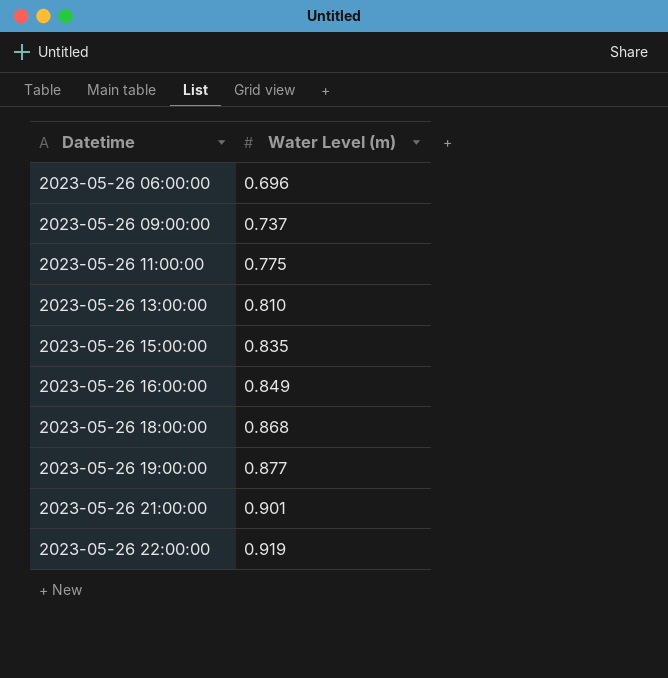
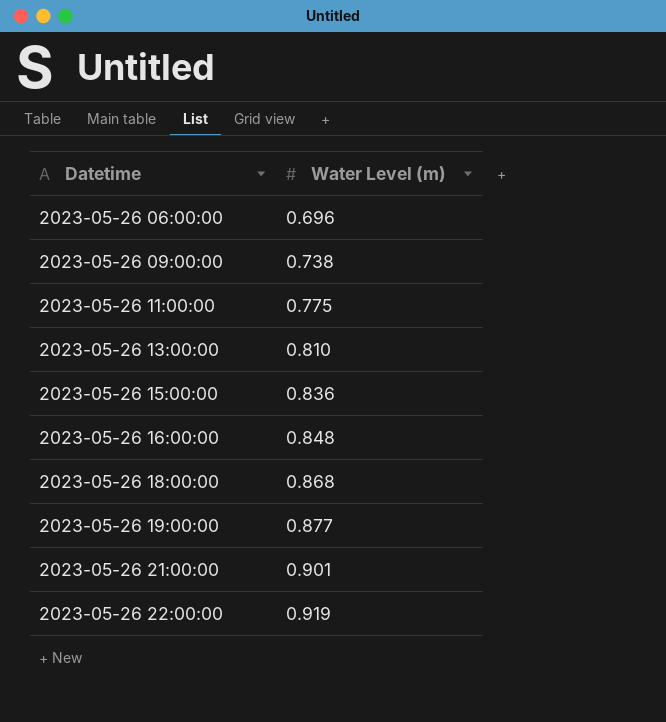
2023-05-26 09:00:00 | Water Level (m): 0.737 -> 0.738
2023-05-26 15:00:00 | Water Level (m): 0.835 -> 0.836
2023-05-26 16:00:00 | Water Level (m): 0.849 -> 0.848

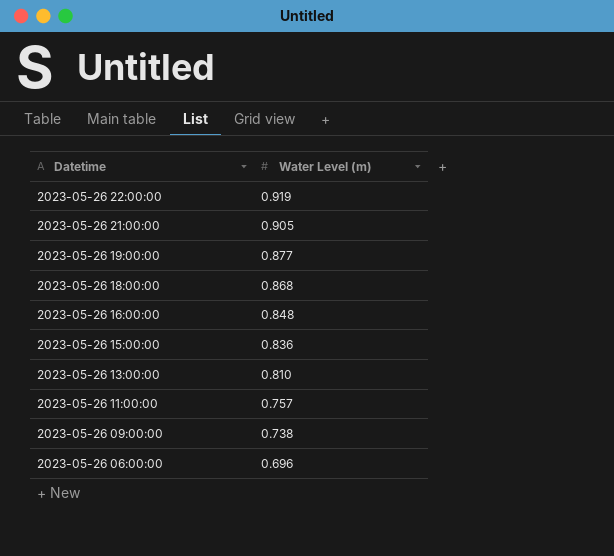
row order: Datetime ascending -> Datetime descending
2023-05-26 21:00:00 | Water Level (m): 0.901 -> 0.905
2023-05-26 11:00:00 | Water Level (m): 0.775 -> 0.757

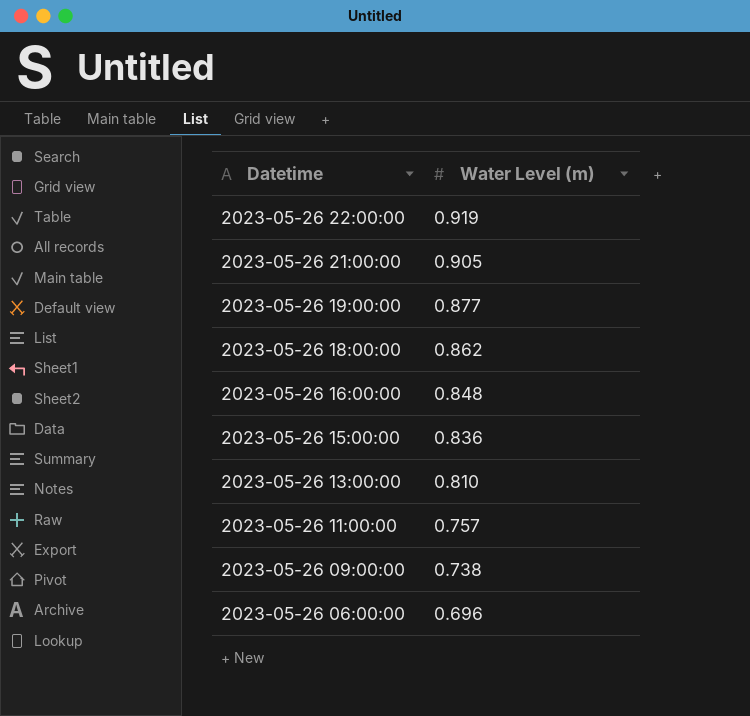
2023-05-26 18:00:00 | Water Level (m): 0.868 -> 0.862

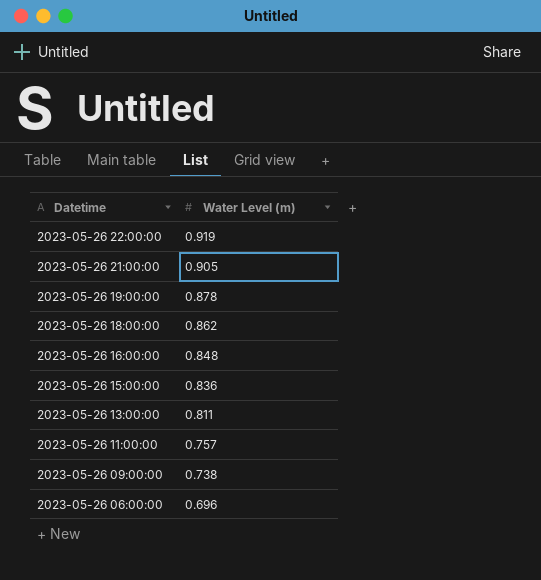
2023-05-26 19:00:00 | Water Level (m): 0.877 -> 0.878
2023-05-26 13:00:00 | Water Level (m): 0.810 -> 0.811

